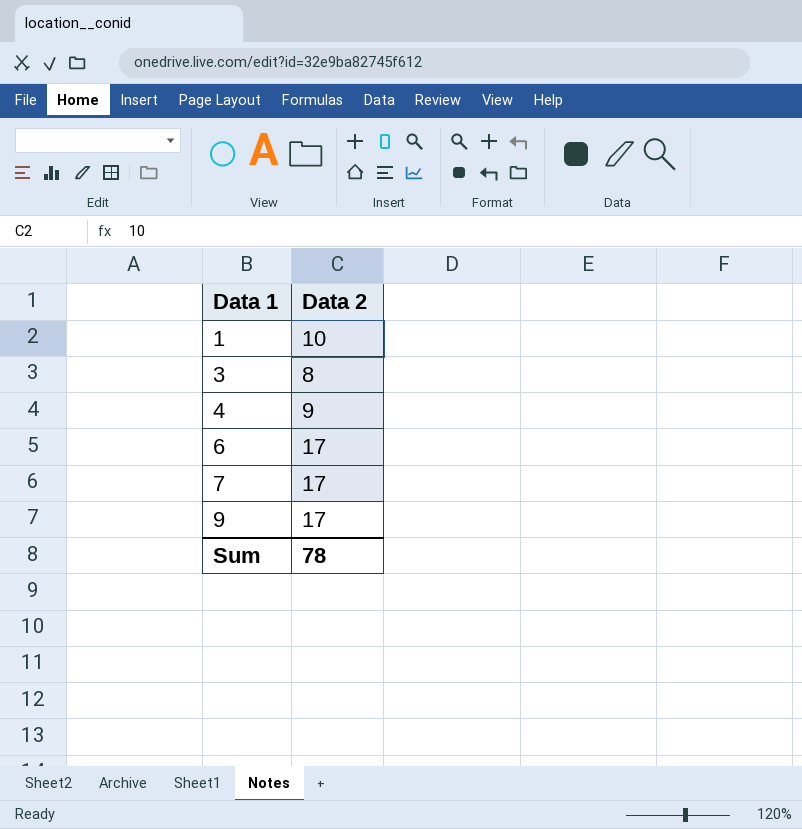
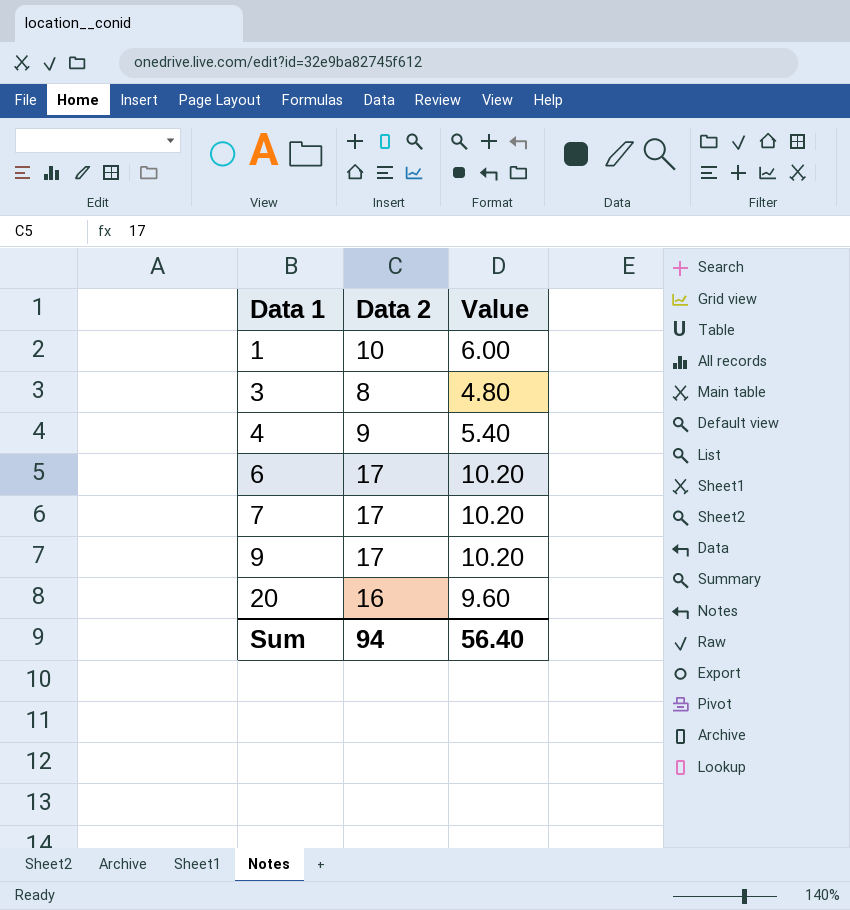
column Value | formula: none -> [Data 2] * 0.6
row 20: none -> 16 | 9.60
Sum | Data 2: 78 -> 94

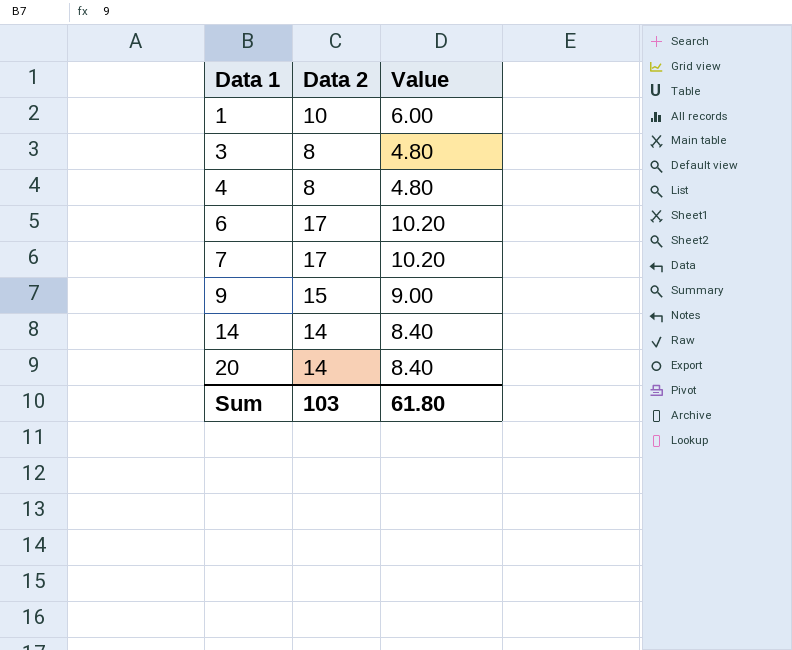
4 | Data 2: 9 -> 8
4 | Value: 5.40 -> 4.80
9 | Data 2: 17 -> 15
9 | Value: 10.20 -> 9.00
row 14: none -> 14 | 8.40
20 | Data 2: 16 -> 14
20 | Value: 9.60 -> 8.40
Sum | Data 2: 94 -> 103
Sum | Value: 56.40 -> 61.80

